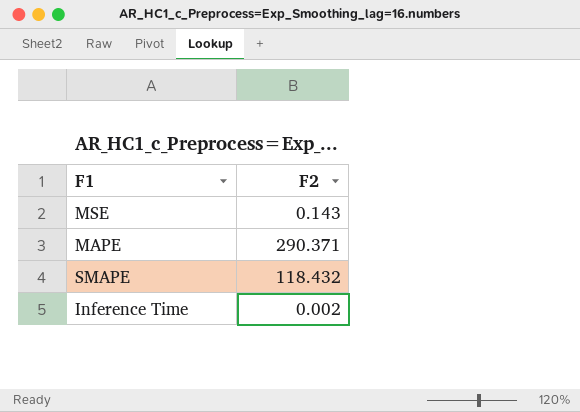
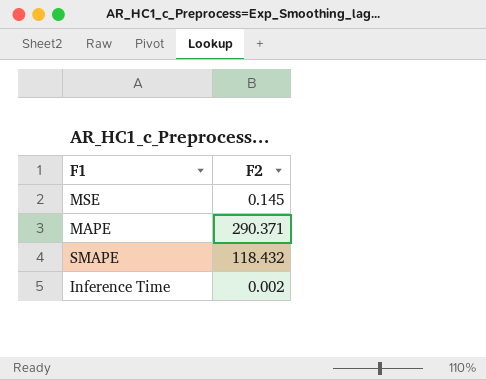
MSE | F2: 0.143 -> 0.145

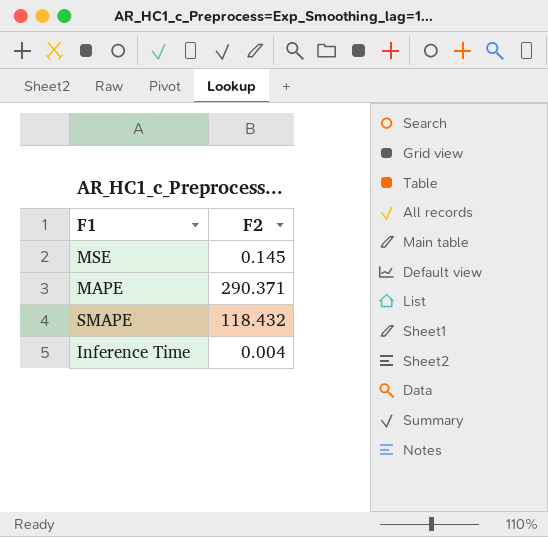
Inference Time | F2: 0.002 -> 0.004

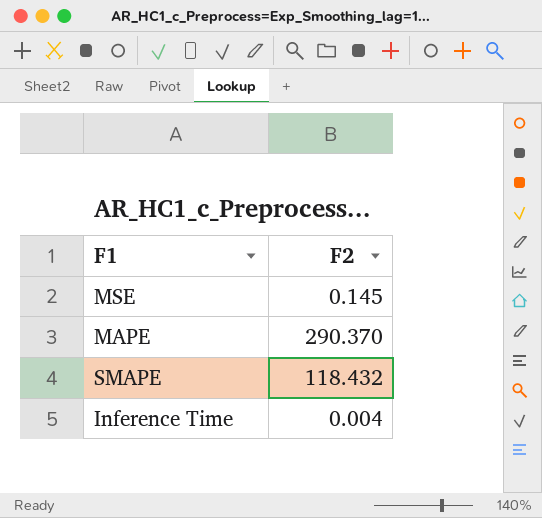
MAPE | F2: 290.371 -> 290.370

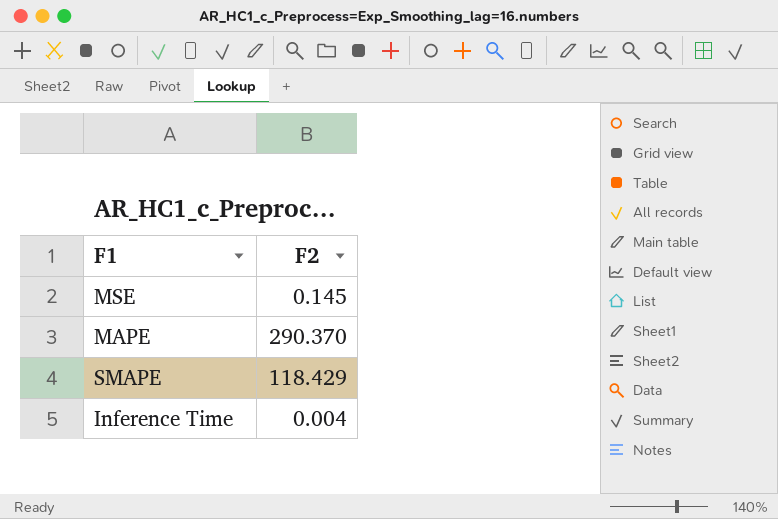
SMAPE | F2: 118.432 -> 118.429

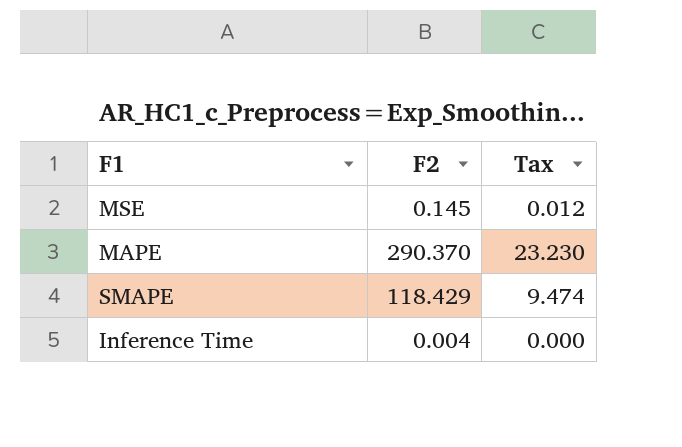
column Tax | formula: none -> [F2] * 0.08

